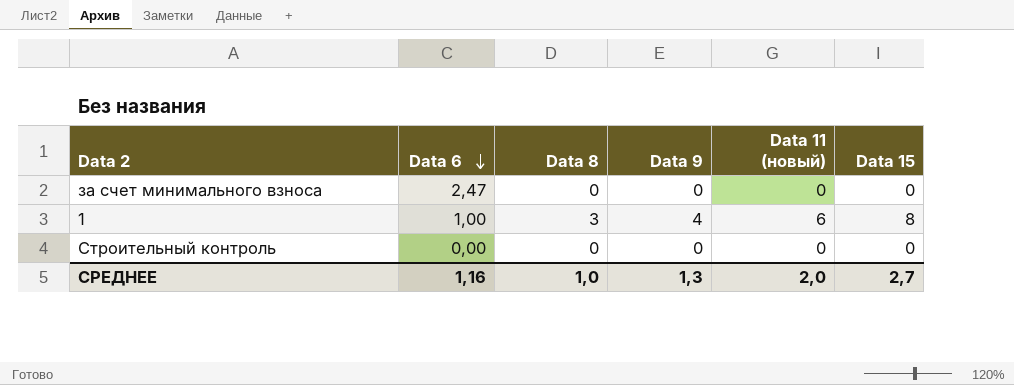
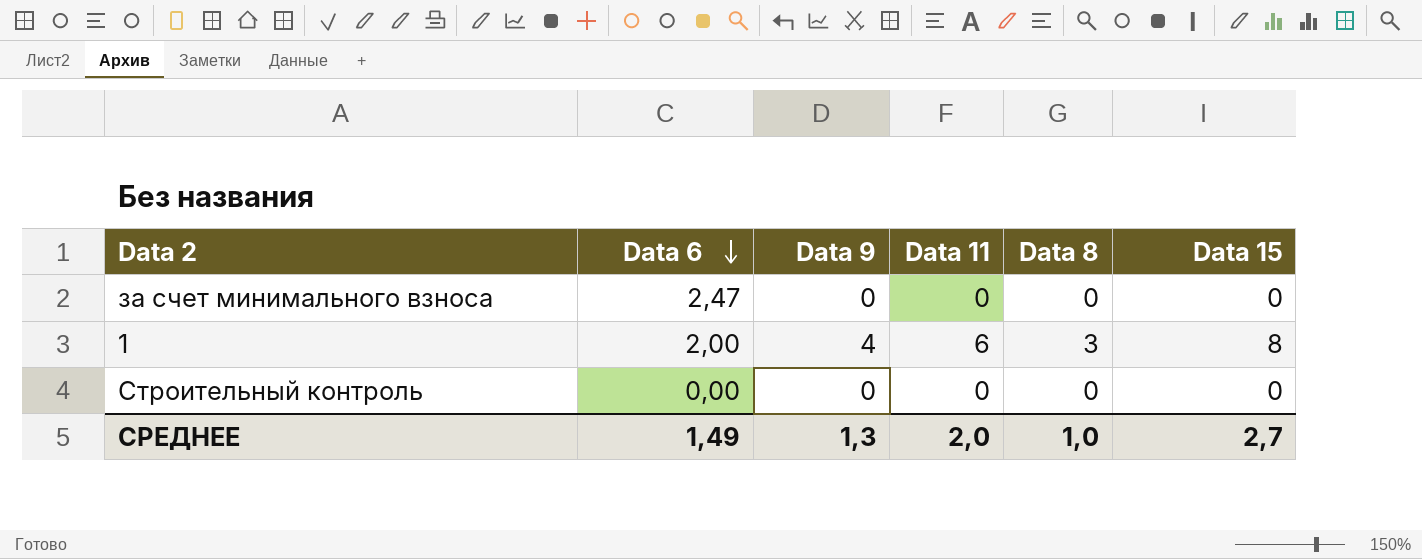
column name: Data 11 (новый) -> Data 11
column Data 8 | position: 3 -> 5
1 | Data 6: 1,00 -> 2,00
СРЕДНЕЕ | Data 6: 1,16 -> 1,49

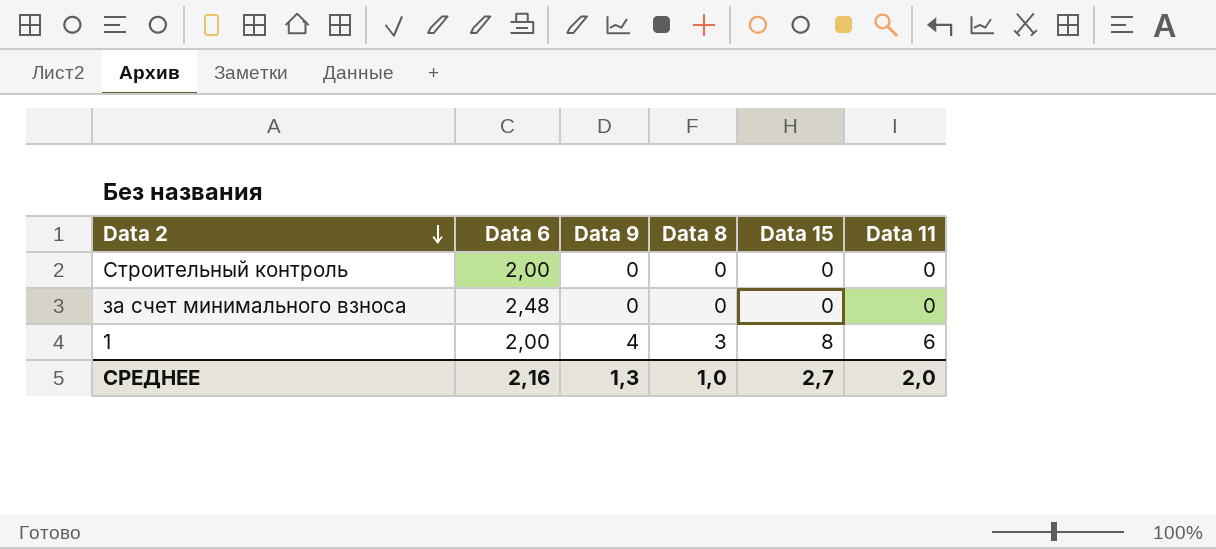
row order: Data 6 descending -> Data 2 descending
column Data 11 | position: 4 -> 6
Строительный контроль | Data 6: 0,00 -> 2,00
за счет минимального взноса | Data 6: 2,47 -> 2,48
СРЕДНЕЕ | Data 6: 1,49 -> 2,16

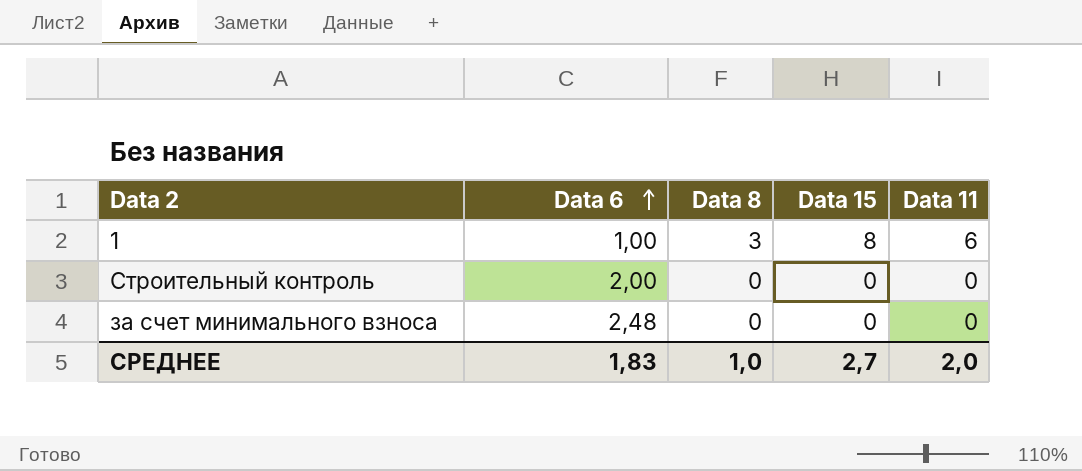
row order: Data 2 descending -> Data 6 ascending
column Data 9 | position: 3 -> none
1 | Data 6: 2,00 -> 1,00
СРЕДНЕЕ | Data 6: 2,16 -> 1,83

